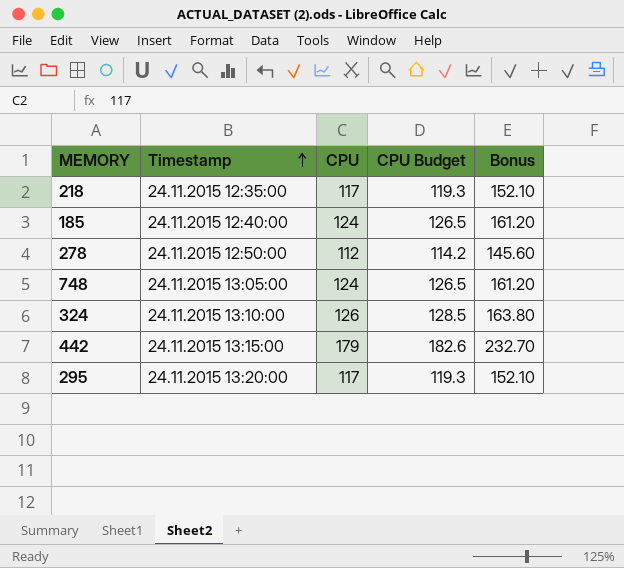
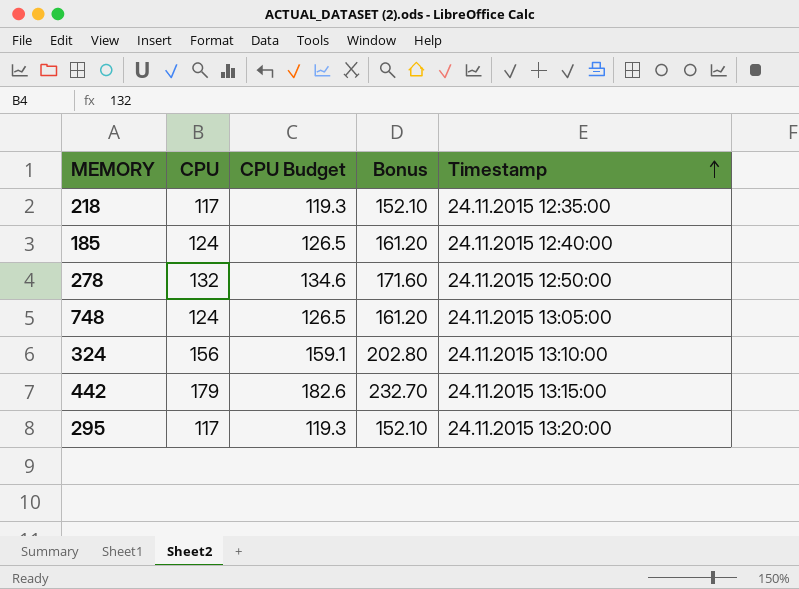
column Timestamp | position: 2 -> 5
278 | CPU: 112 -> 132
278 | CPU Budget: 114.2 -> 134.6
278 | Bonus: 145.60 -> 171.60
324 | CPU: 126 -> 156
324 | CPU Budget: 128.5 -> 159.1
324 | Bonus: 163.80 -> 202.80

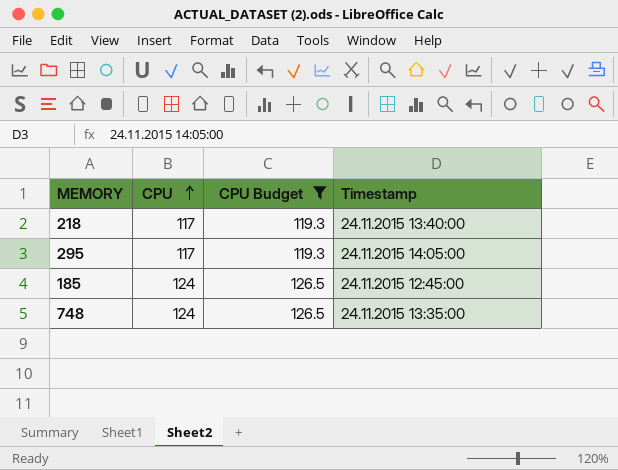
filter: none -> CPU Budget <= 126.5
row order: Timestamp ascending -> CPU ascending
column Bonus | formula: [CPU] * 1.3 -> none
218 | Timestamp: 24.11.2015 12:35:00 -> 24.11.2015 13:40:00
295 | Timestamp: 24.11.2015 13:20:00 -> 24.11.2015 14:05:00
185 | Timestamp: 24.11.2015 12:40:00 -> 24.11.2015 12:45:00
748 | Timestamp: 24.11.2015 13:05:00 -> 24.11.2015 13:35:00

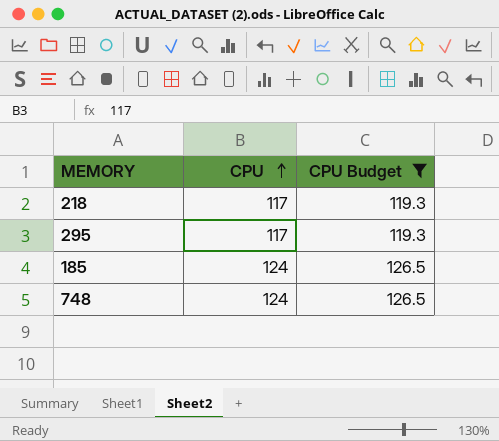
column Timestamp | position: 4 -> none

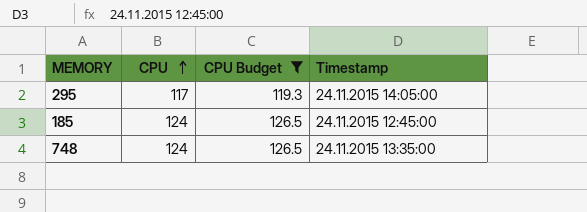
column Timestamp | position: none -> 4
row 218: 117 | 119.3 -> none

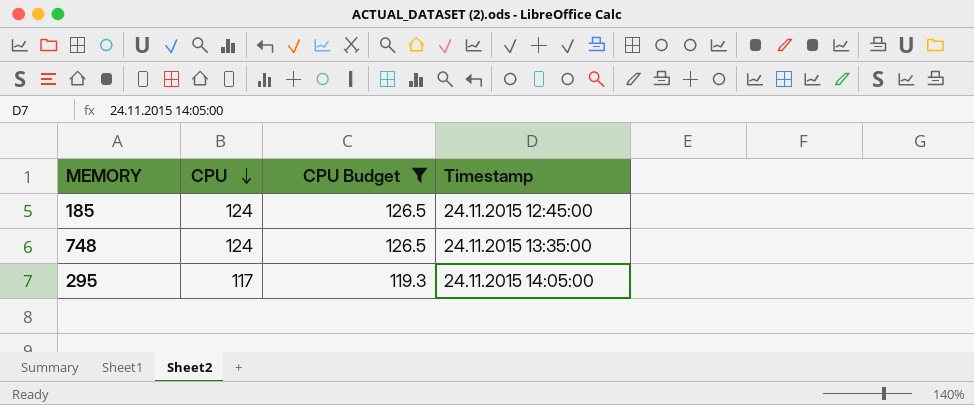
row order: CPU ascending -> CPU descending

